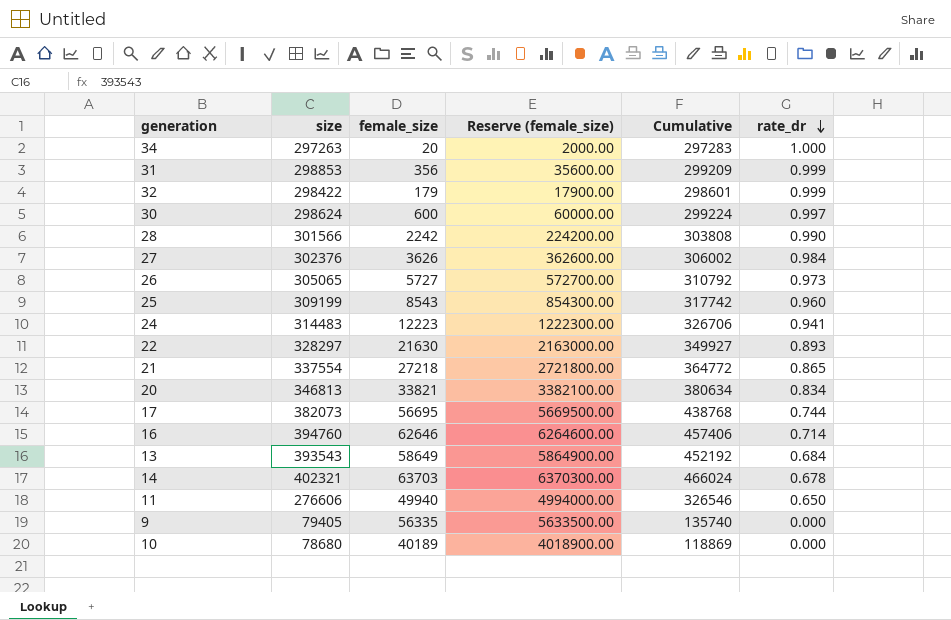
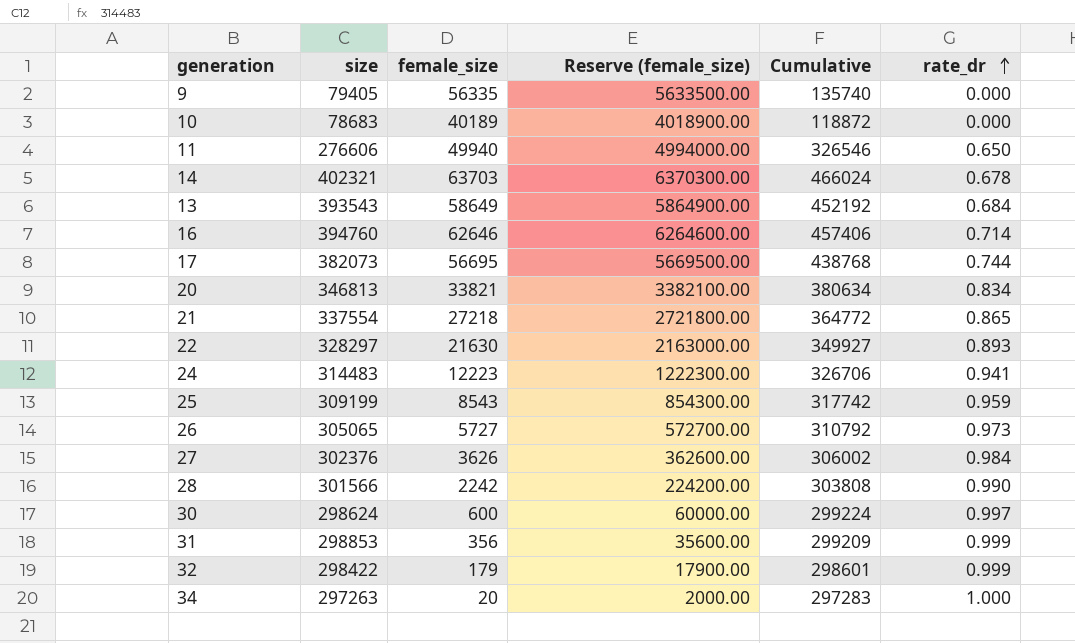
row order: rate_dr descending -> rate_dr ascending
10 | size: 78680 -> 78683
10 | Cumulative: 118869 -> 118872
25 | rate_dr: 0.960 -> 0.959

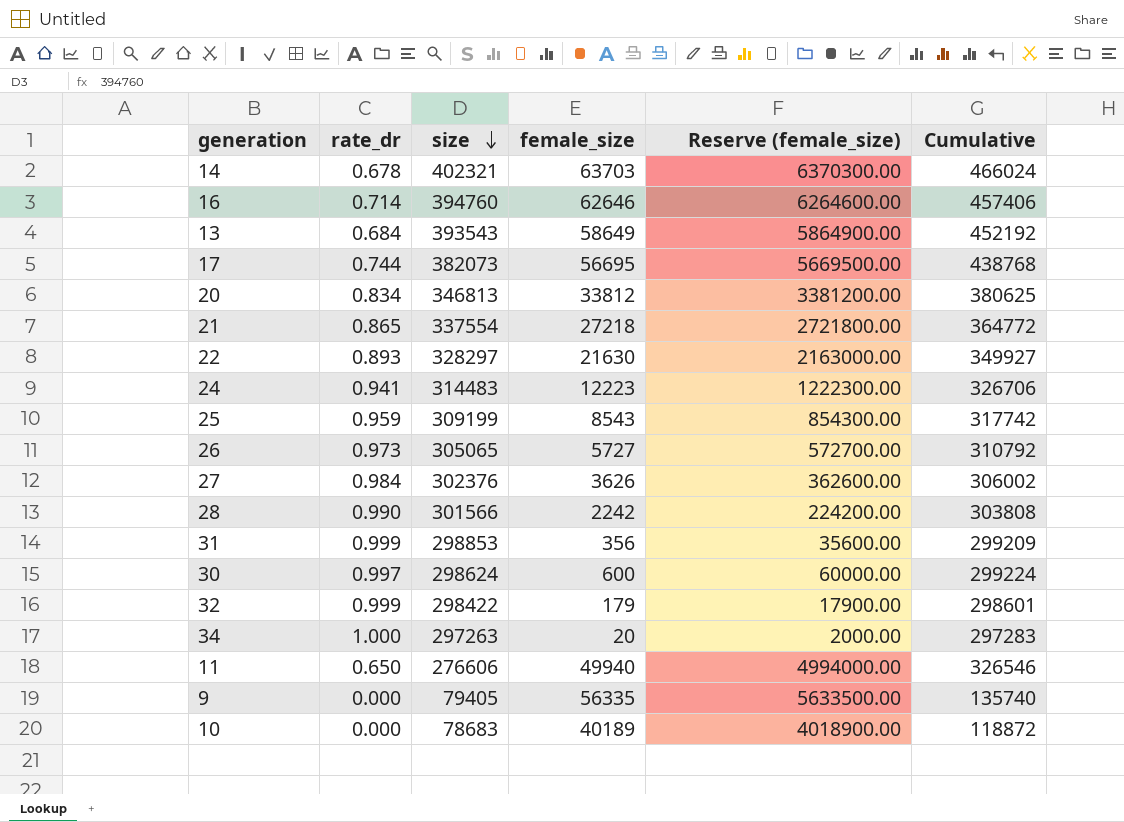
row order: rate_dr ascending -> size descending
column rate_dr | position: 6 -> 2
20 | female_size: 33821 -> 33812
20 | Reserve (female_size): 3382100.00 -> 3381200.00
20 | Cumulative: 380634 -> 380625

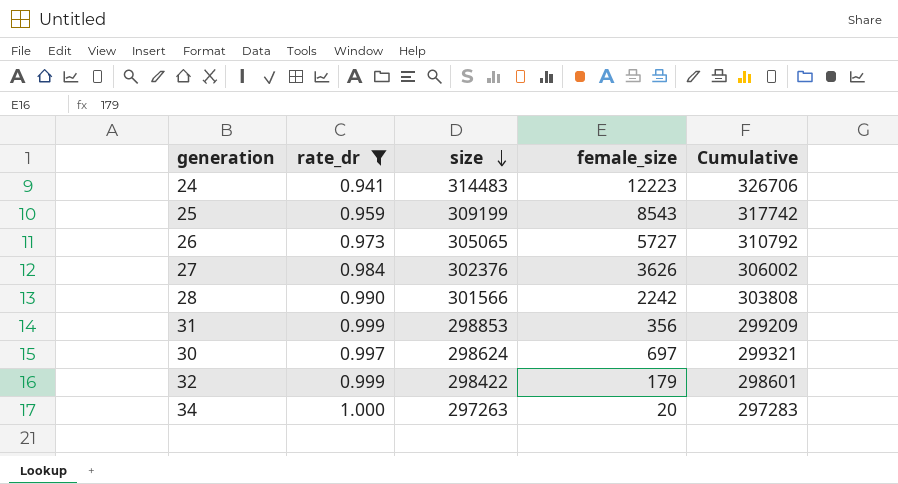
filter: none -> rate_dr >= 0.941
column Reserve (female_size) | formula: [female_size] * 100 -> none
30 | female_size: 600 -> 697
30 | Cumulative: 299224 -> 299321

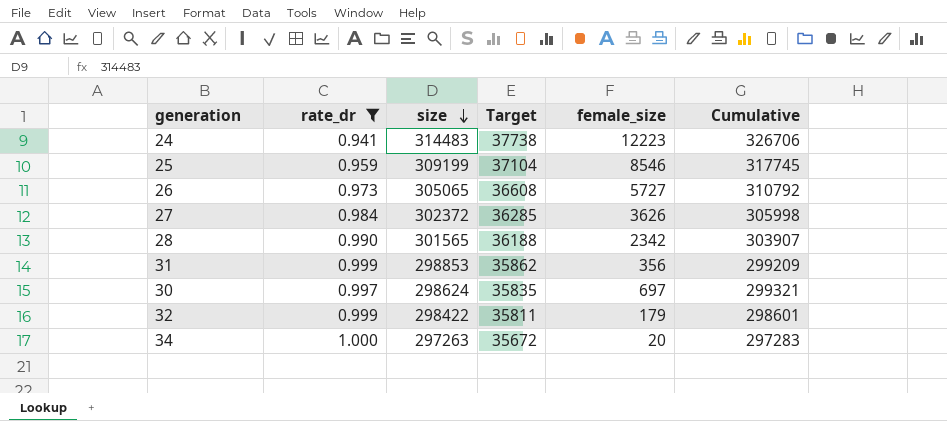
column Target | formula: none -> [size] * 0.12
25 | female_size: 8543 -> 8546
25 | Cumulative: 317742 -> 317745
27 | size: 302376 -> 302372
27 | Cumulative: 306002 -> 305998
28 | size: 301566 -> 301565
28 | female_size: 2242 -> 2342
28 | Cumulative: 303808 -> 303907

